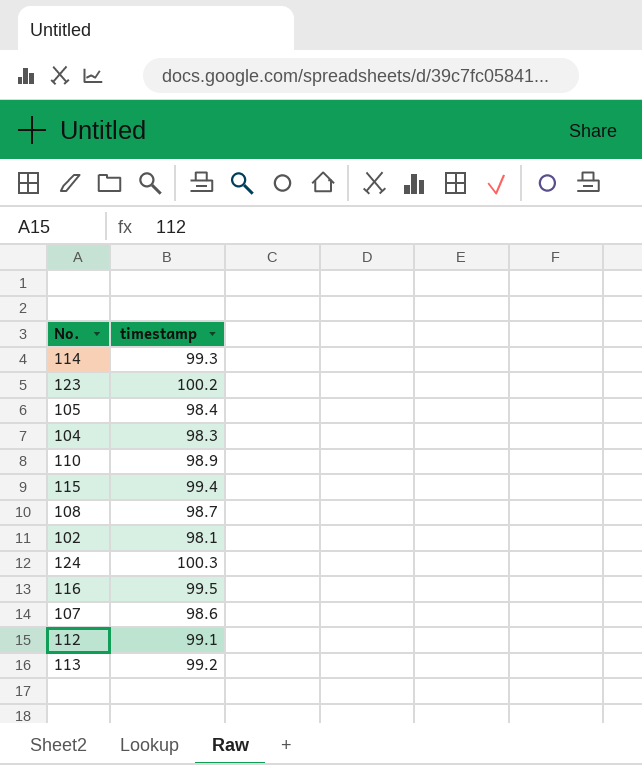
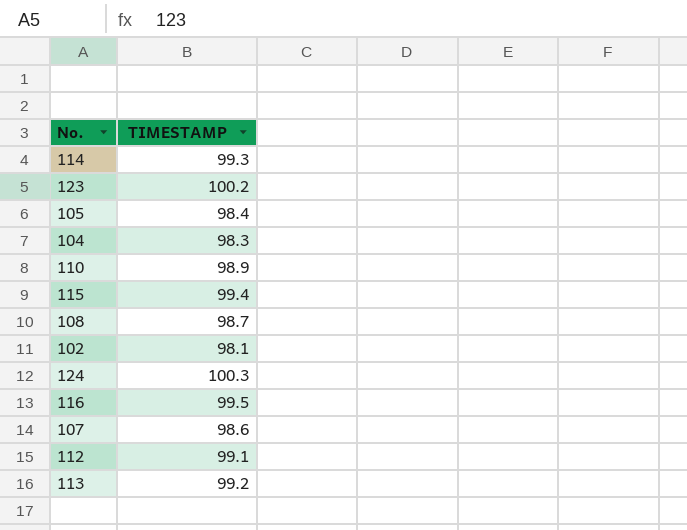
column name: timestamp -> TIMESTAMP

